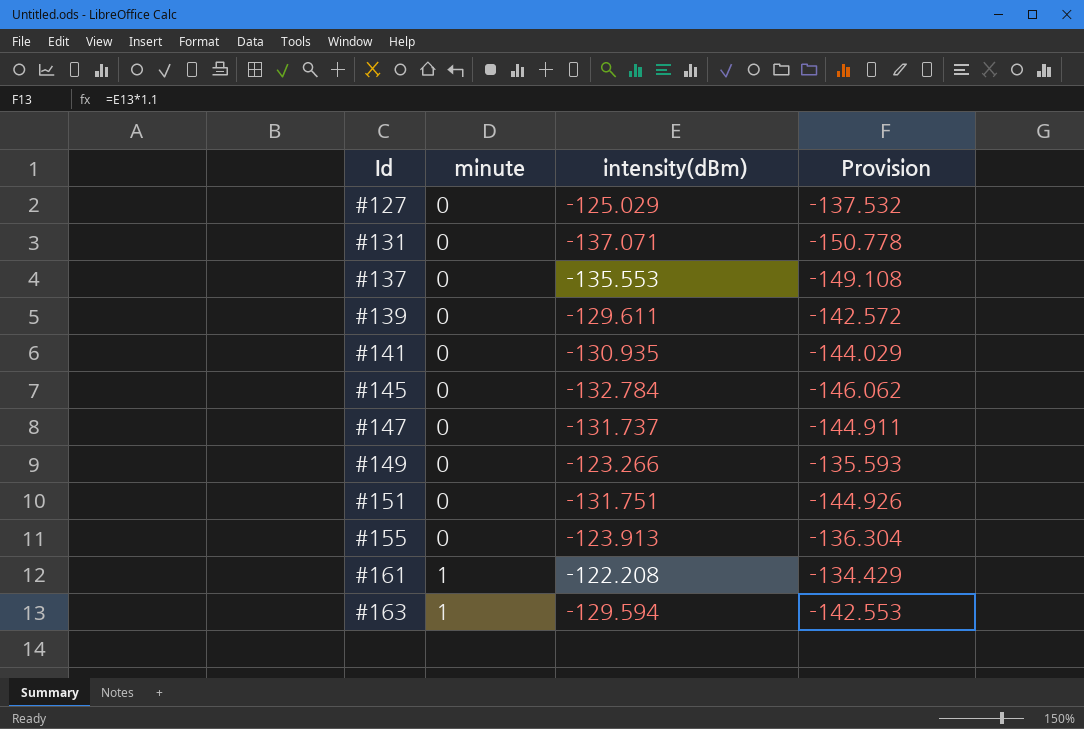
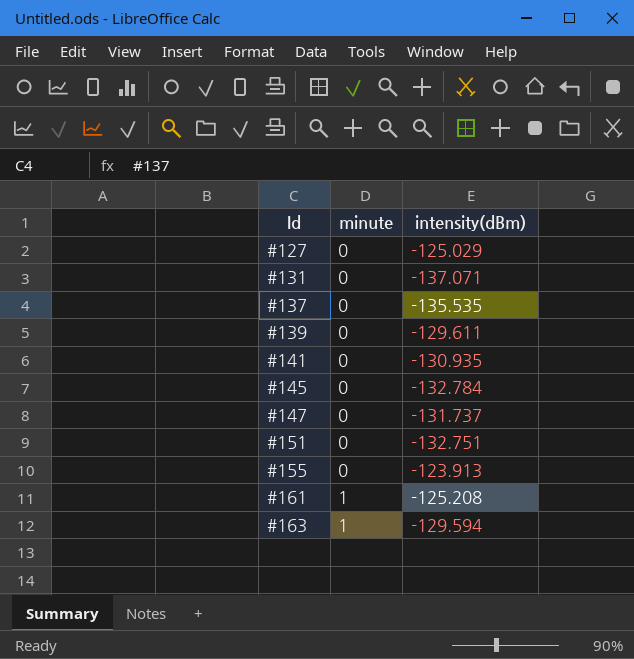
column Provision | formula: [intensity(dBm)] * 1.1 -> none
row #149: 0 | -123.266 | -135.593 -> none
#137 | intensity(dBm): -135.553 -> -135.535
#151 | intensity(dBm): -131.751 -> -132.751
#161 | intensity(dBm): -122.208 -> -125.208

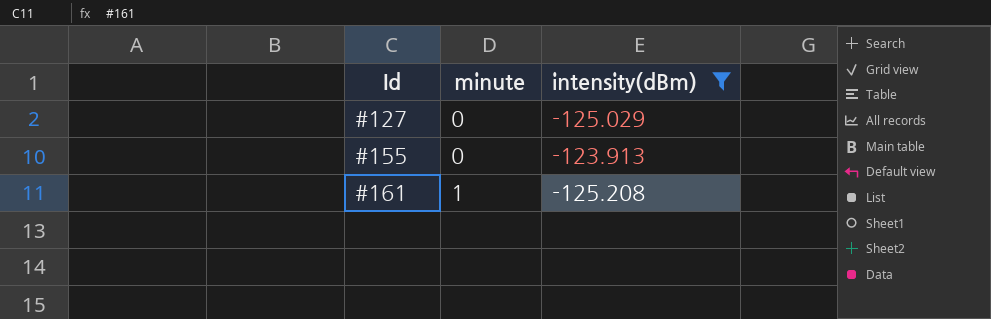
filter: none -> intensity(dBm) >= -125.208

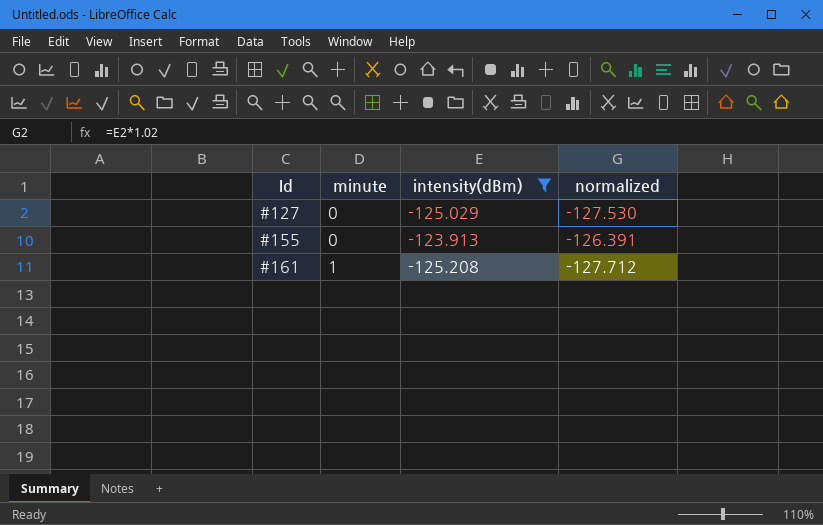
column normalized | formula: none -> [intensity(dBm)] * 1.02

